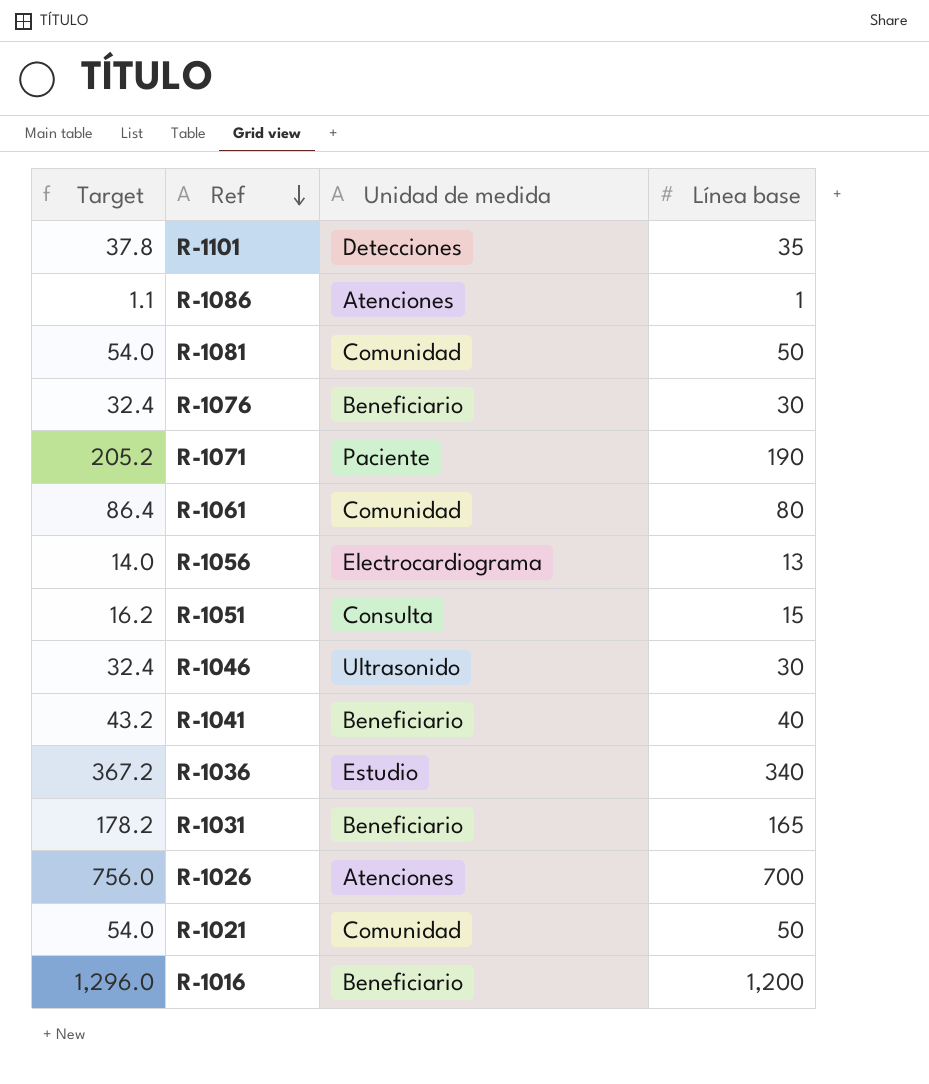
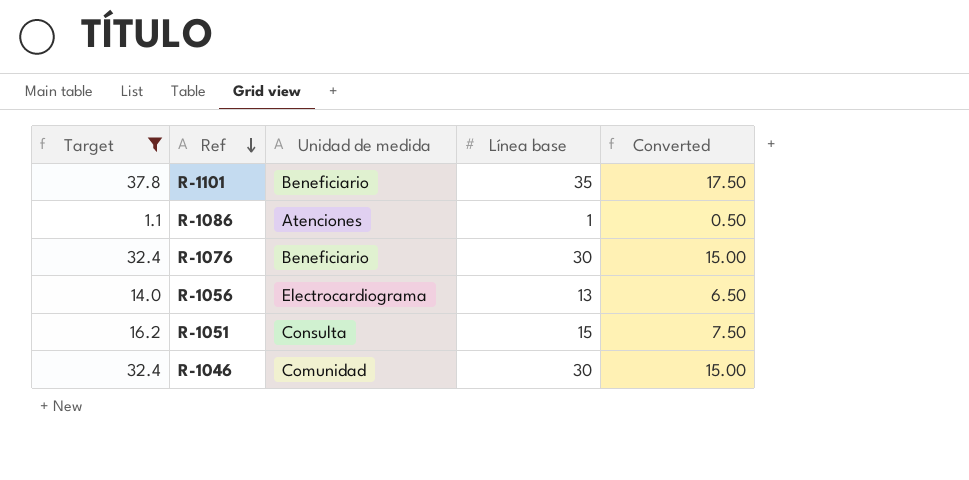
filter: none -> Target <= 37.8
column Converted | formula: none -> [Línea base] * 0.5
R-1101 | Unidad de medida: Detecciones -> Beneficiario
R-1046 | Unidad de medida: Ultrasonido -> Comunidad

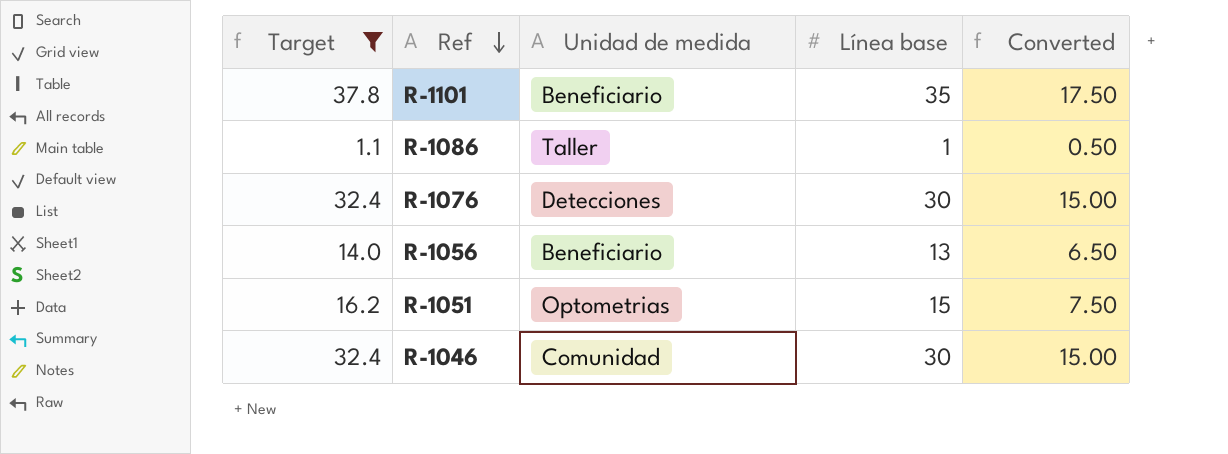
R-1086 | Unidad de medida: Atenciones -> Taller
R-1076 | Unidad de medida: Beneficiario -> Detecciones
R-1056 | Unidad de medida: Electrocardiograma -> Beneficiario
R-1051 | Unidad de medida: Consulta -> Optometrias

